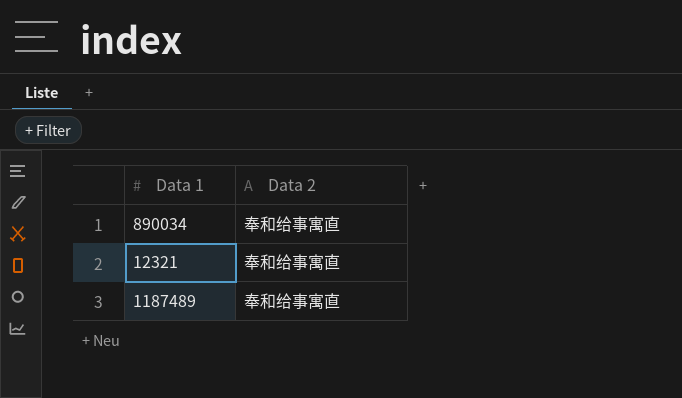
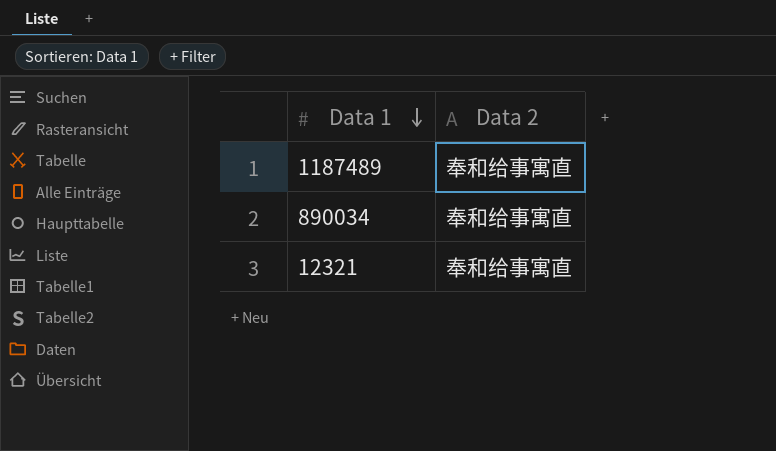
row order: none -> Data 1 descending

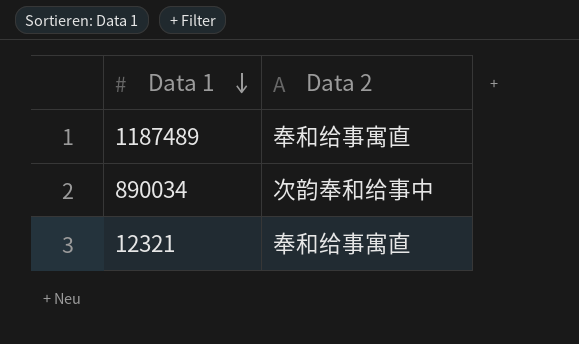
890034 | Data 2: 奉和给事寓直 -> 次韵奉和给事中

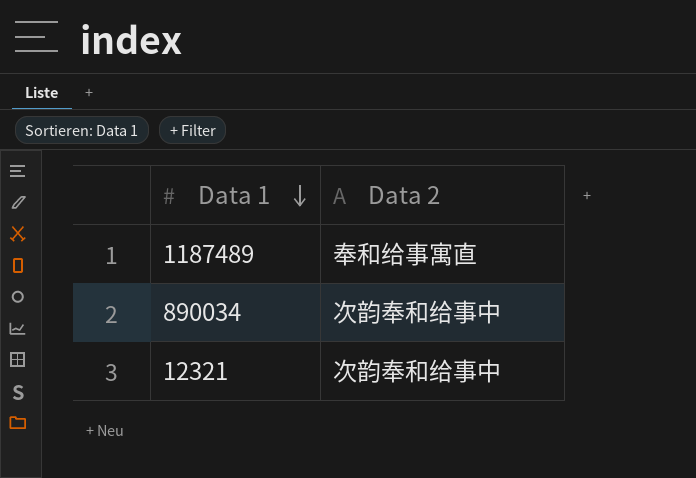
12321 | Data 2: 奉和给事寓直 -> 次韵奉和给事中

